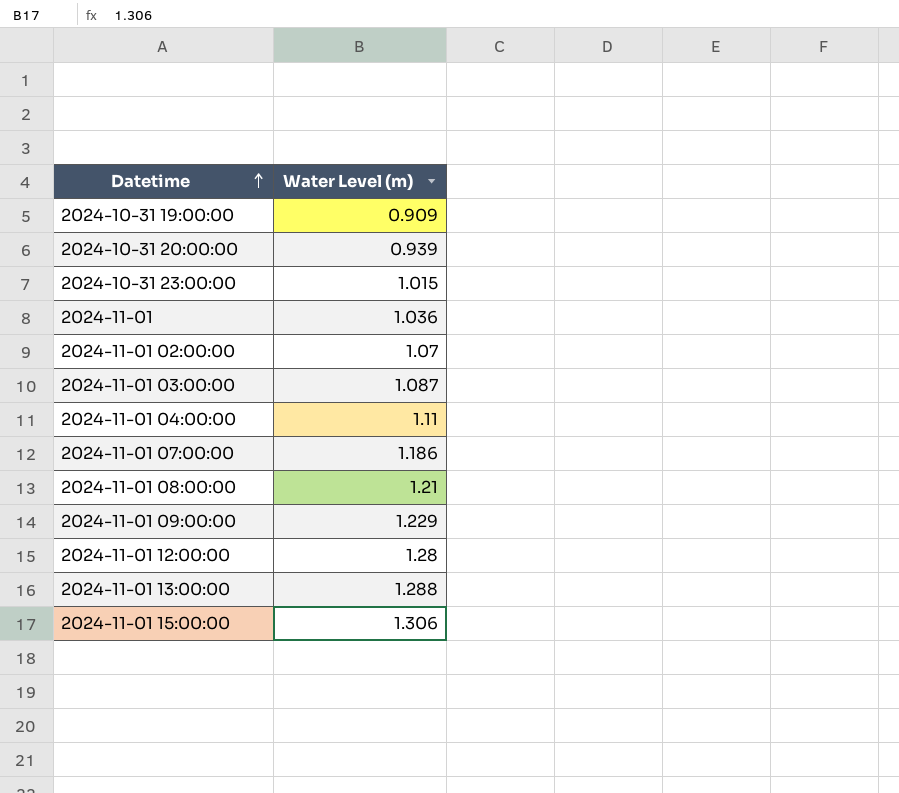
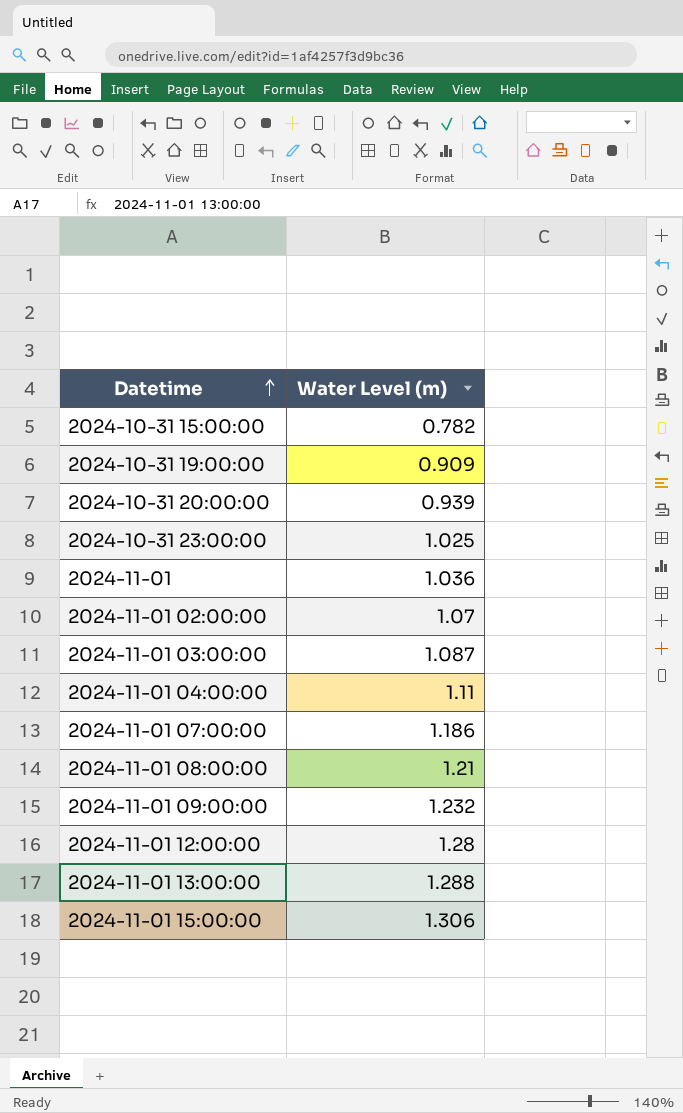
row 2024-10-31 15:00:00: none -> 0.782
2024-10-31 23:00:00 | Water Level (m): 1.015 -> 1.025
2024-11-01 09:00:00 | Water Level (m): 1.229 -> 1.232

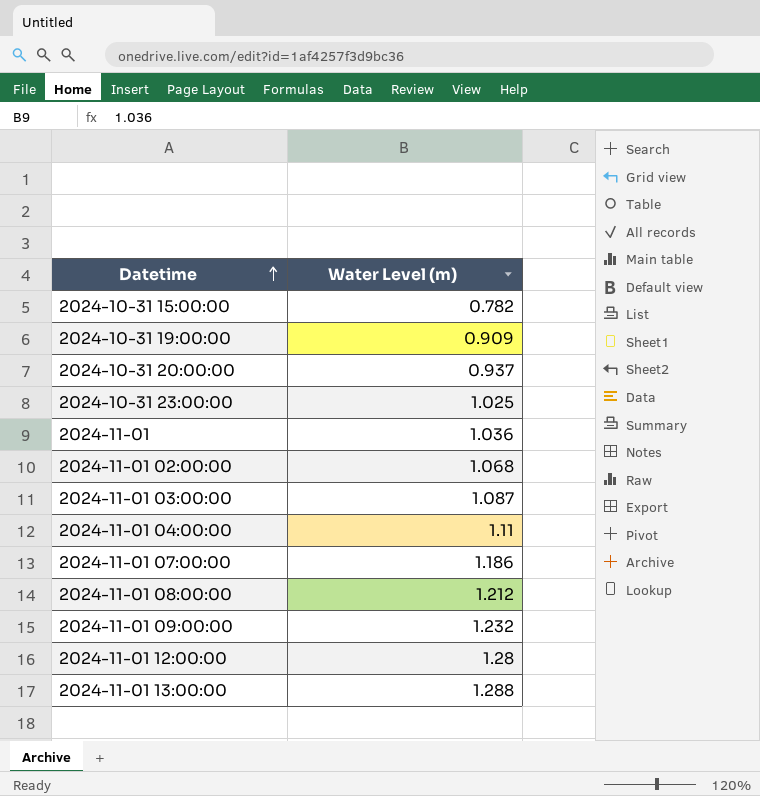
row 2024-11-01 15:00:00: 1.306 -> none
2024-10-31 20:00:00 | Water Level (m): 0.939 -> 0.937
2024-11-01 02:00:00 | Water Level (m): 1.07 -> 1.068
2024-11-01 08:00:00 | Water Level (m): 1.21 -> 1.212

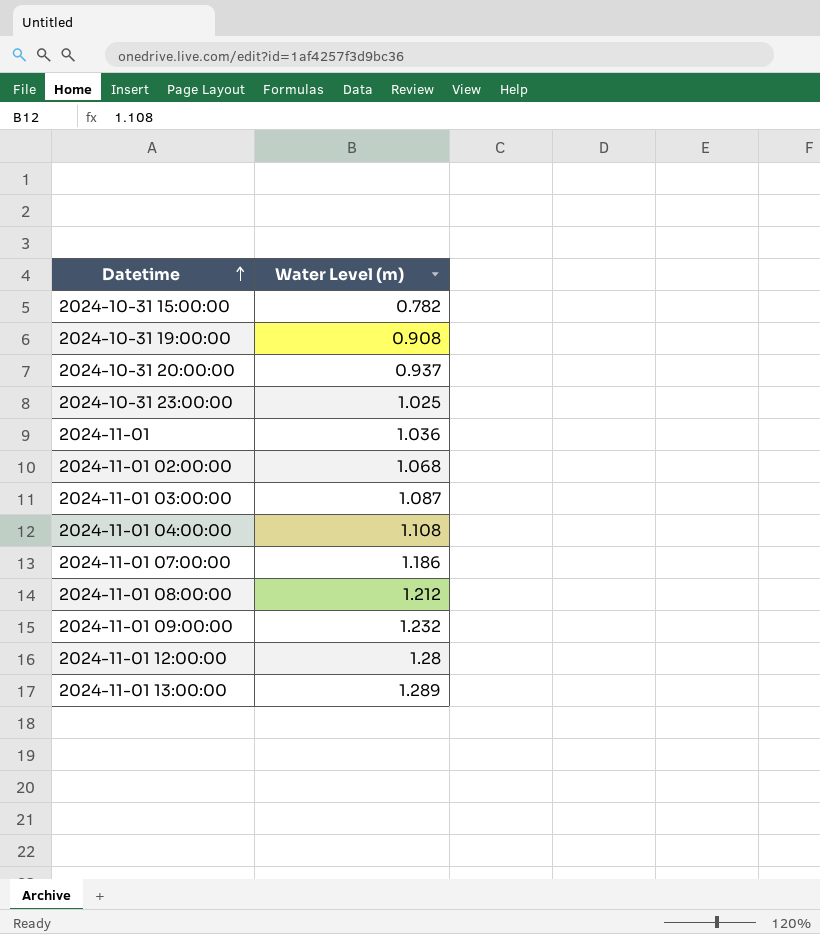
2024-10-31 19:00:00 | Water Level (m): 0.909 -> 0.908
2024-11-01 04:00:00 | Water Level (m): 1.11 -> 1.108
2024-11-01 13:00:00 | Water Level (m): 1.288 -> 1.289

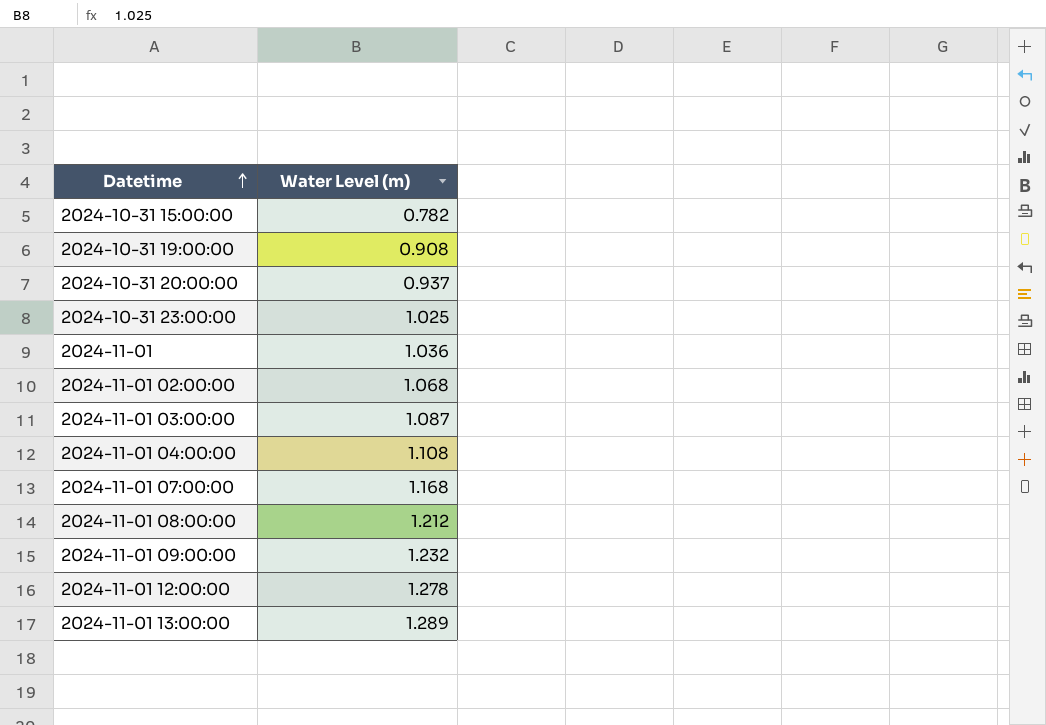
2024-11-01 07:00:00 | Water Level (m): 1.186 -> 1.168
2024-11-01 12:00:00 | Water Level (m): 1.28 -> 1.278

